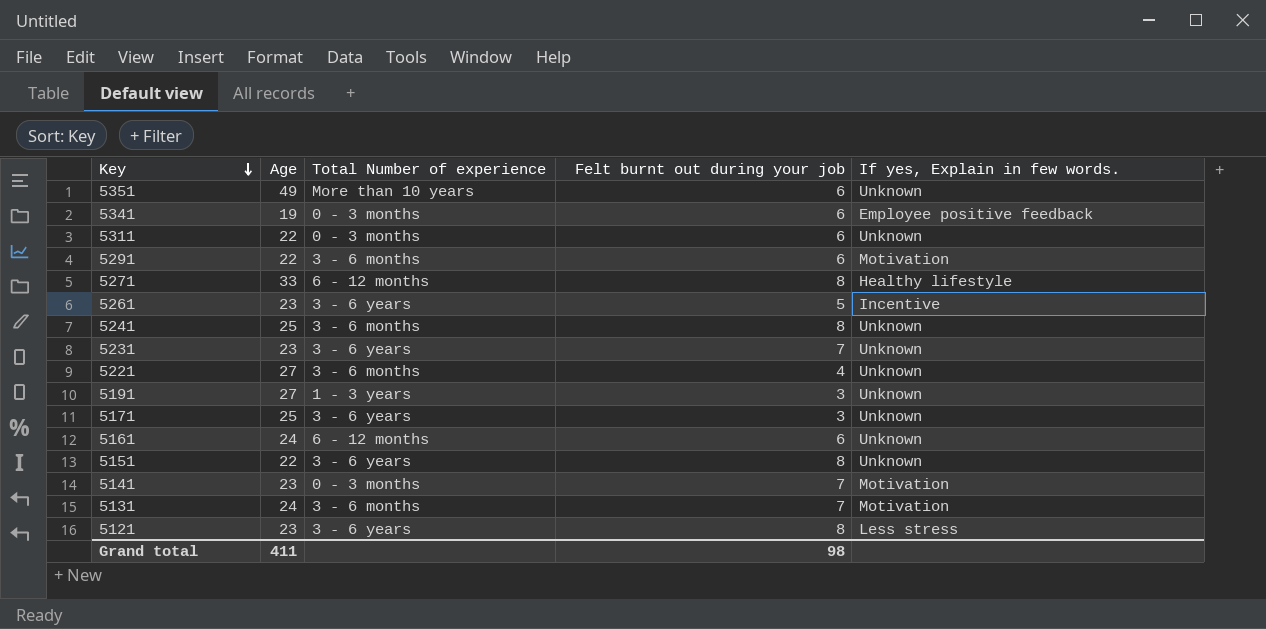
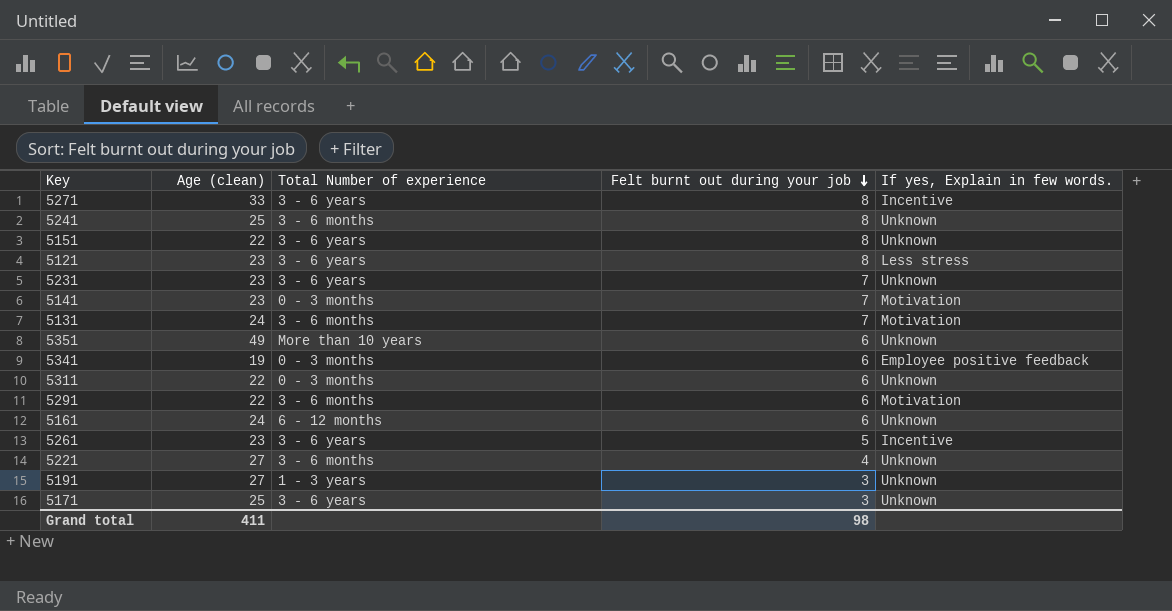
row order: Key descending -> Felt burnt out during your job descending
column name: Age -> Age (clean)
5271 | Total Number of experience: 6 - 12 months -> 3 - 6 years
5271 | If yes, Explain in few words.: Healthy lifestyle -> Incentive

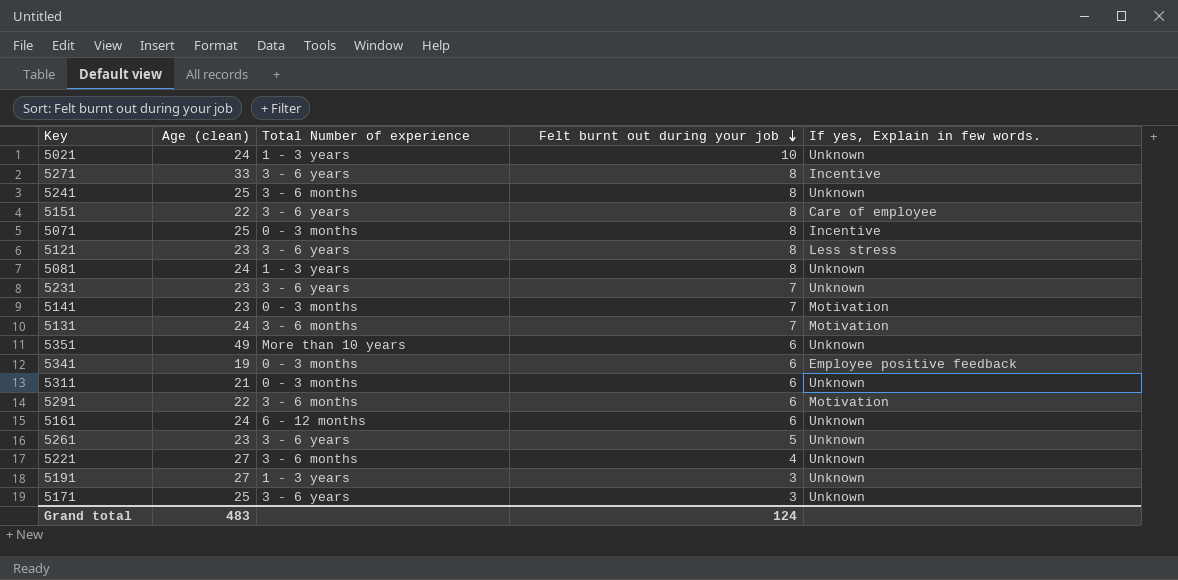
row 5021: none -> 24 | 1 - 3 years | 10 | Unknown
5151 | If yes, Explain in few words.: Unknown -> Care of employee
row 5071: none -> 25 | 0 - 3 months | 8 | Incentive
row 5081: none -> 24 | 1 - 3 years | 8 | Unknown
5311 | Age (clean): 22 -> 21
5261 | If yes, Explain in few words.: Incentive -> Unknown
Grand total | Age (clean): 411 -> 483
Grand total | Felt burnt out during your job: 98 -> 124

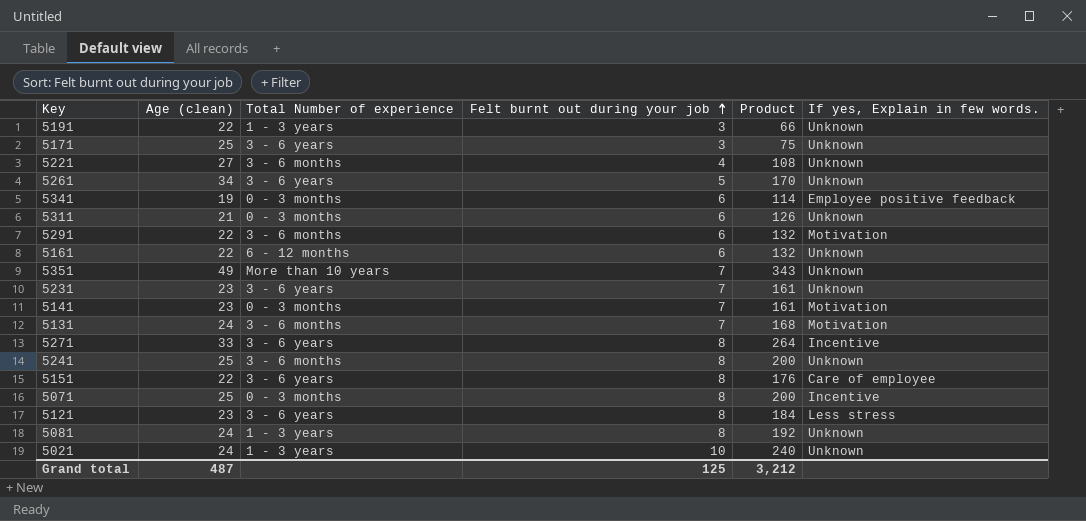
row order: Felt burnt out during your job descending -> Felt burnt out during your job ascending
column Product | formula: none -> [Age (clean)] * [Felt burnt out during your job]
5191 | Age (clean): 27 -> 22
5261 | Age (clean): 23 -> 34
5161 | Age (clean): 24 -> 22
5351 | Felt burnt out during your job: 6 -> 7
Grand total | Age (clean): 483 -> 487
Grand total | Felt burnt out during your job: 124 -> 125

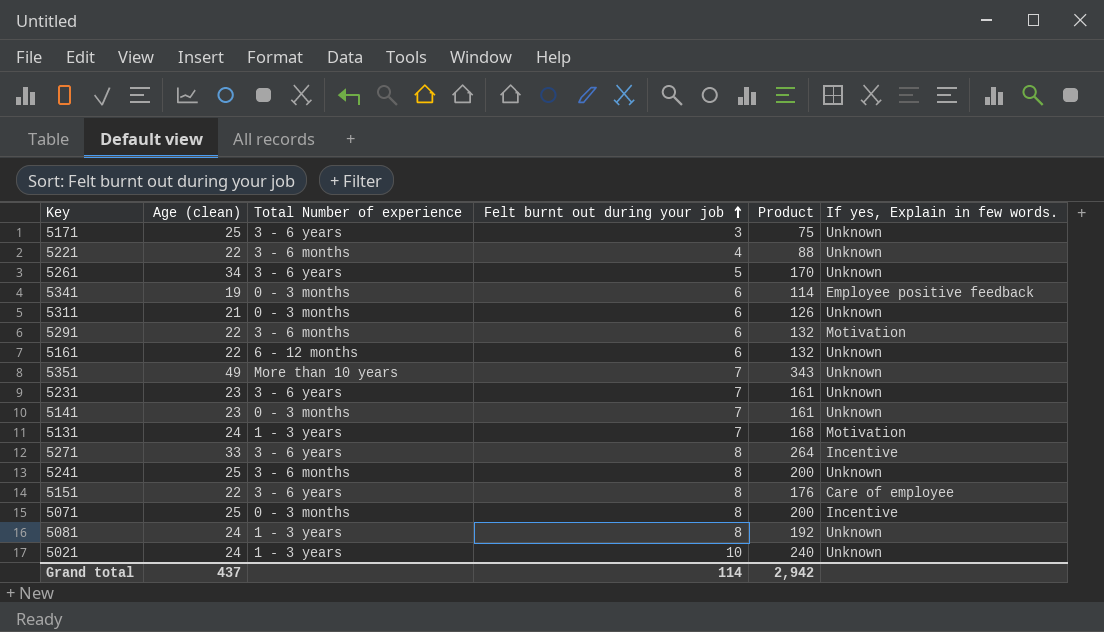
row 5191: 22 | 1 - 3 years | 3 | 66 | Unknown -> none
row 5121: 23 | 3 - 6 years | 8 | 184 | Less stress -> none
5221 | Age (clean): 27 -> 22
5221 | Product: 108 -> 88
5141 | If yes, Explain in few words.: Motivation -> Unknown
5131 | Total Number of experience: 3 - 6 months -> 1 - 3 years
Grand total | Age (clean): 487 -> 437
Grand total | Felt burnt out during your job: 125 -> 114
Grand total | Product: 3,212 -> 2,942

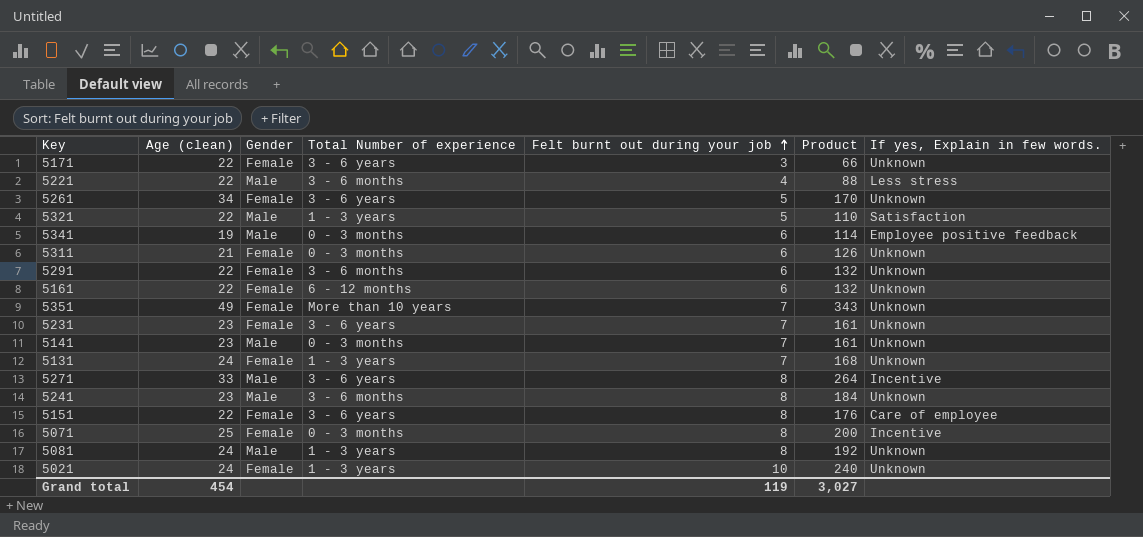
column Gender | position: none -> 3
5171 | Age (clean): 25 -> 22
5171 | Product: 75 -> 66
5221 | If yes, Explain in few words.: Unknown -> Less stress
row 5321: none -> 22 | Male | 1 - 3 years | 5 | 110 | Satisfaction
5291 | If yes, Explain in few words.: Motivation -> Unknown
5131 | If yes, Explain in few words.: Motivation -> Unknown
5241 | Age (clean): 25 -> 23
5241 | Product: 200 -> 184
Grand total | Age (clean): 437 -> 454
Grand total | Felt burnt out during your job: 114 -> 119
Grand total | Product: 2,942 -> 3,027

